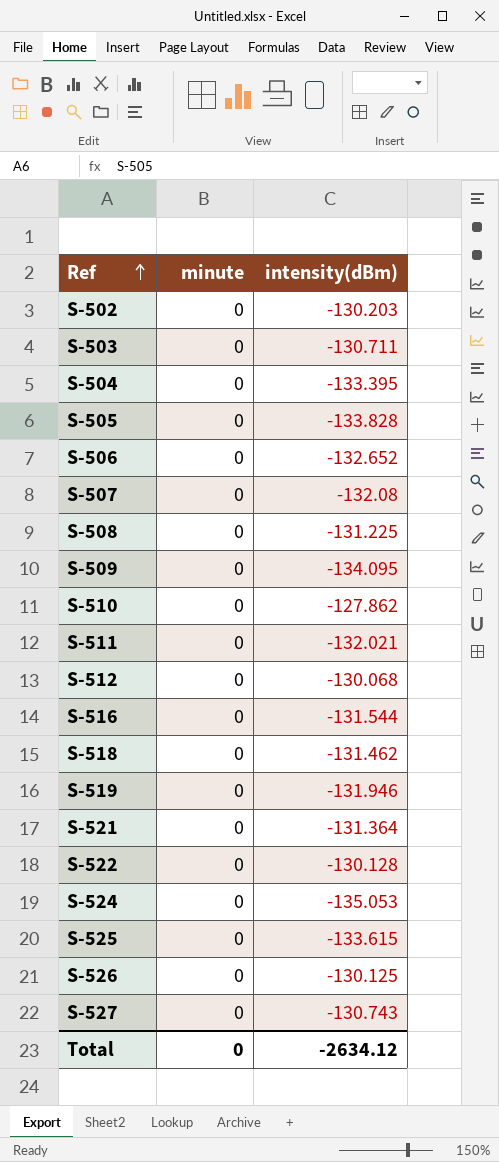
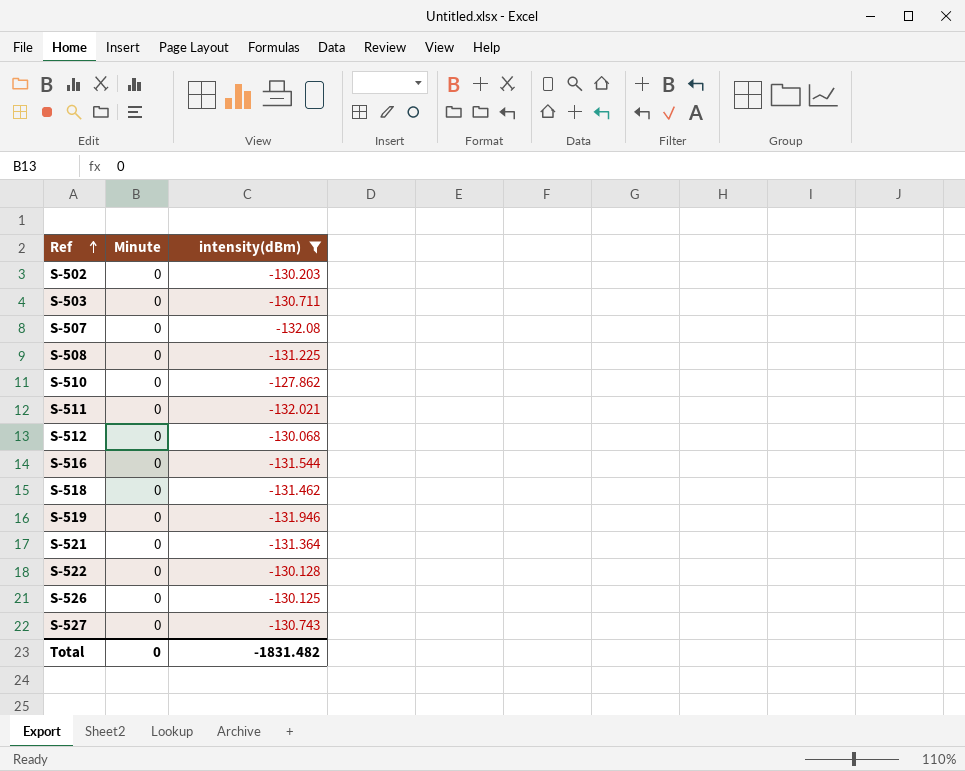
filter: none -> intensity(dBm) >= -132.08
column name: minute -> Minute
Total | intensity(dBm): -2634.12 -> -1831.482

